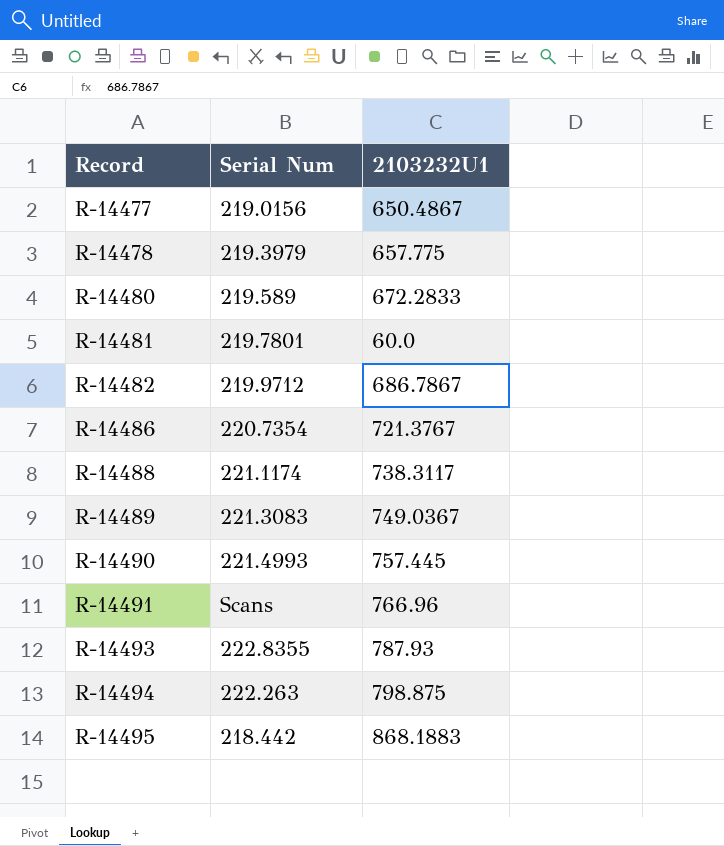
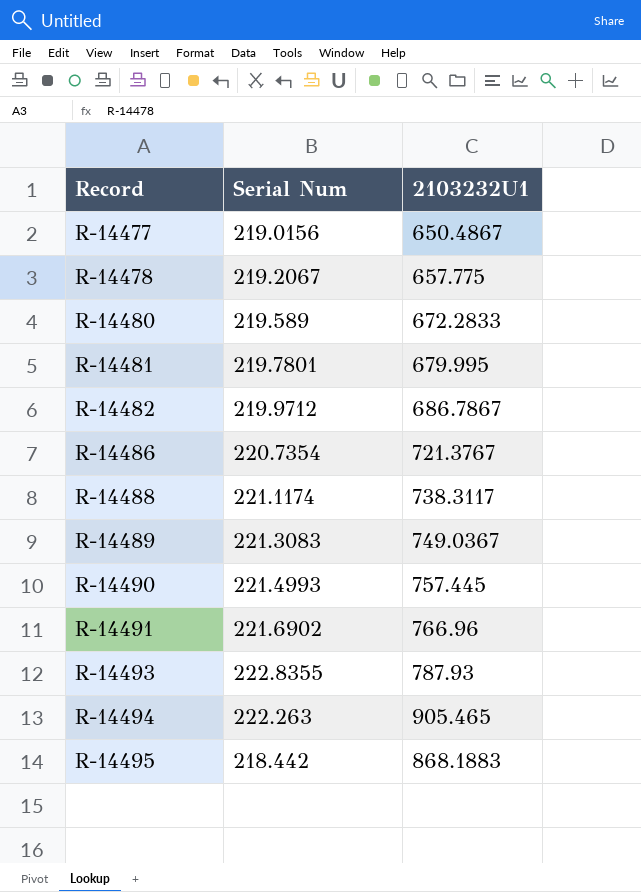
R-14478 | Serial Num: 219.3979 -> 219.2067
R-14481 | 2103232U1: 60.0 -> 679.995
R-14491 | Serial Num: Scans -> 221.6902
R-14494 | 2103232U1: 798.875 -> 905.465

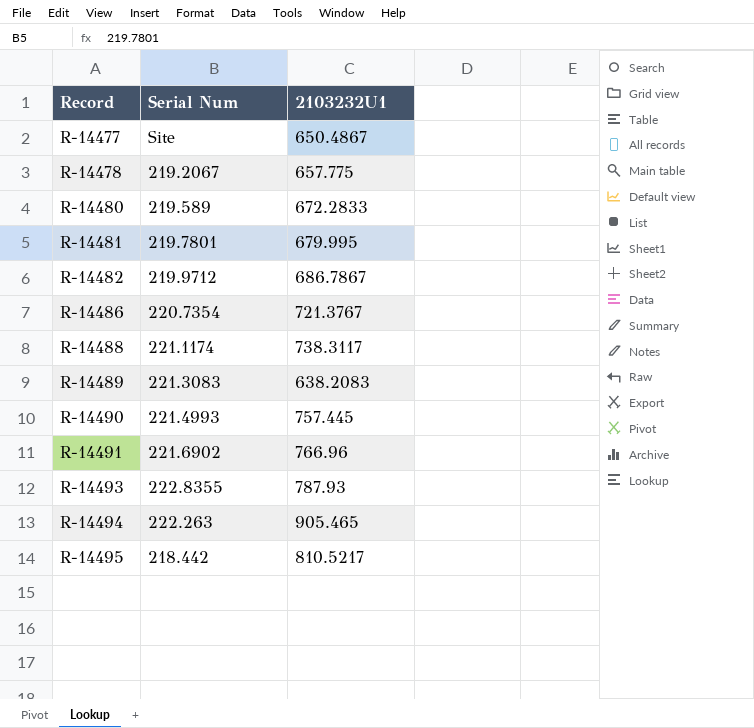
R-14477 | Serial Num: 219.0156 -> Site
R-14489 | 2103232U1: 749.0367 -> 638.2083
R-14495 | 2103232U1: 868.1883 -> 810.5217

